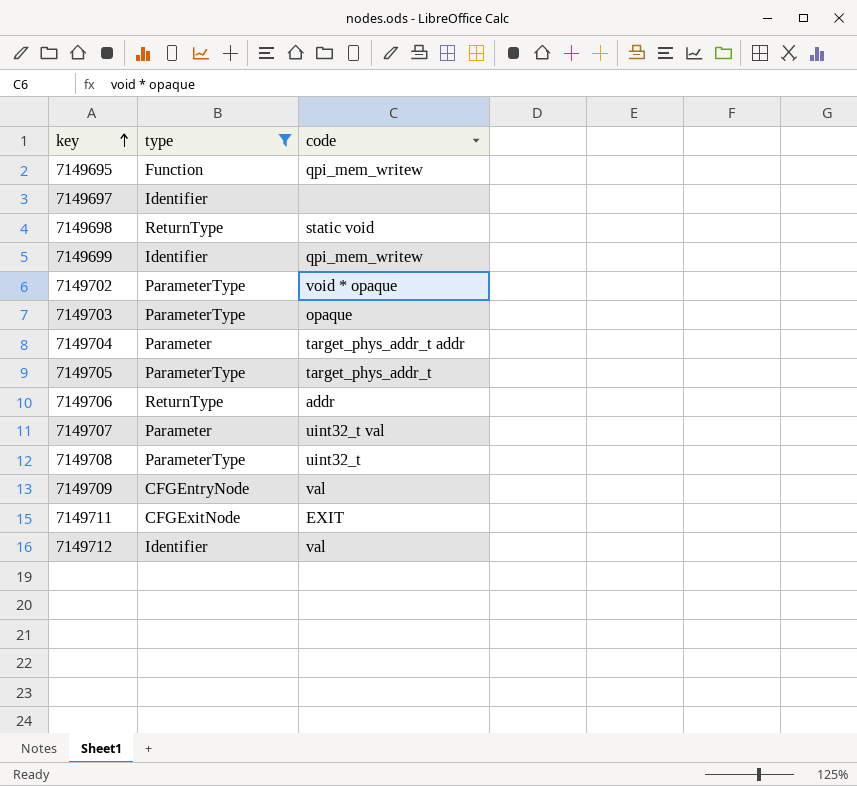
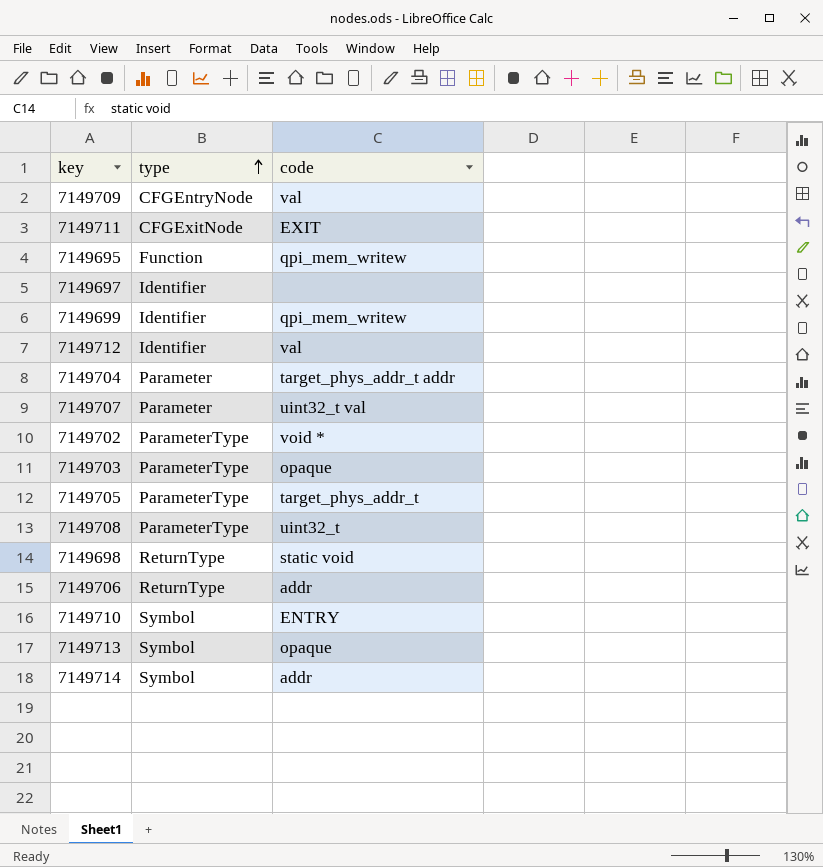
filter: type != Symbol -> none
row order: key ascending -> type ascending
7149702 | code: void * opaque -> void *

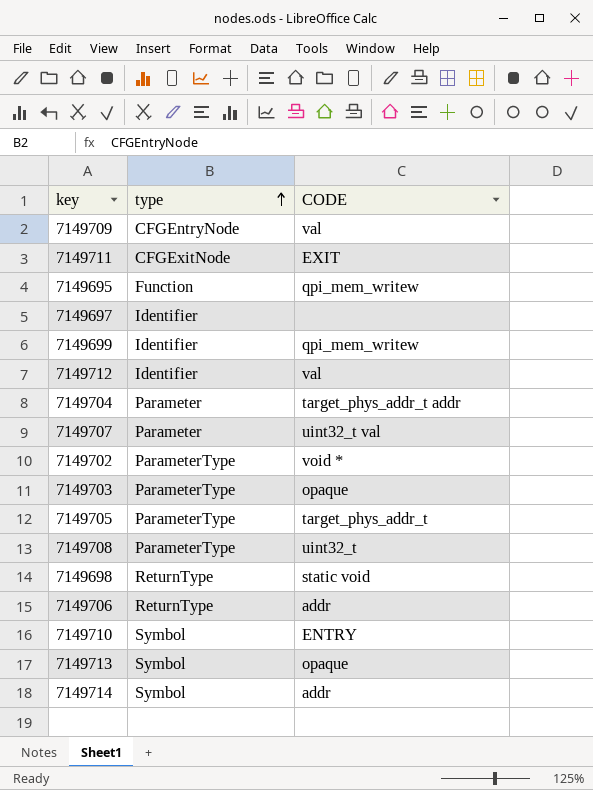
column name: code -> CODE

